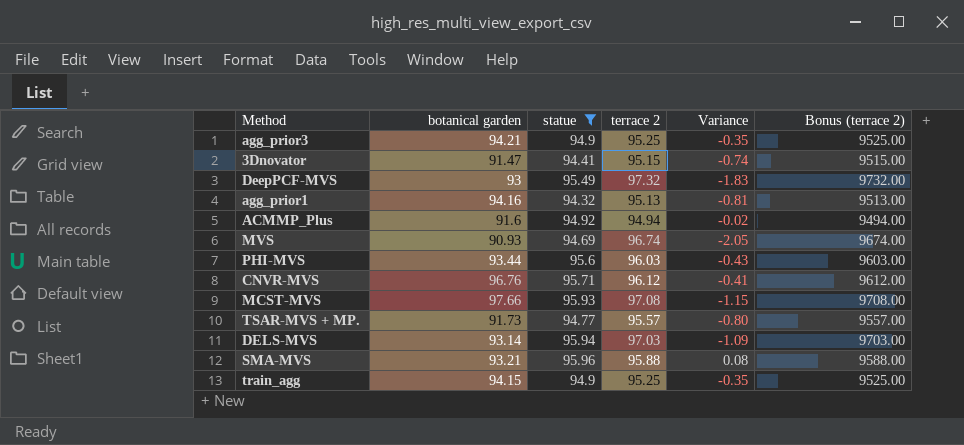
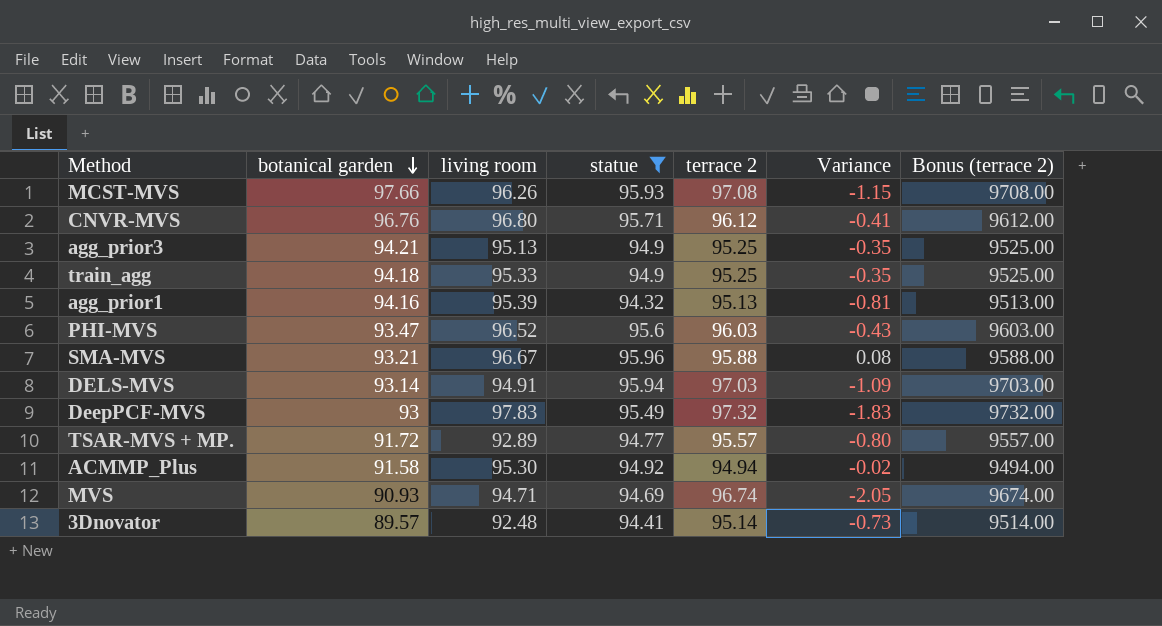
row order: none -> botanical garden descending
column living room | position: none -> 3
train_agg | botanical garden: 94.15 -> 94.18
PHI-MVS | botanical garden: 93.44 -> 93.47
TSAR-MVS + MP. | botanical garden: 91.73 -> 91.72
ACMMP_Plus | botanical garden: 91.6 -> 91.58
3Dnovator | botanical garden: 91.47 -> 89.57
3Dnovator | terrace 2: 95.15 -> 95.14
3Dnovator | Variance: -0.74 -> -0.73
3Dnovator | Bonus (terrace 2): 9515.00 -> 9514.00

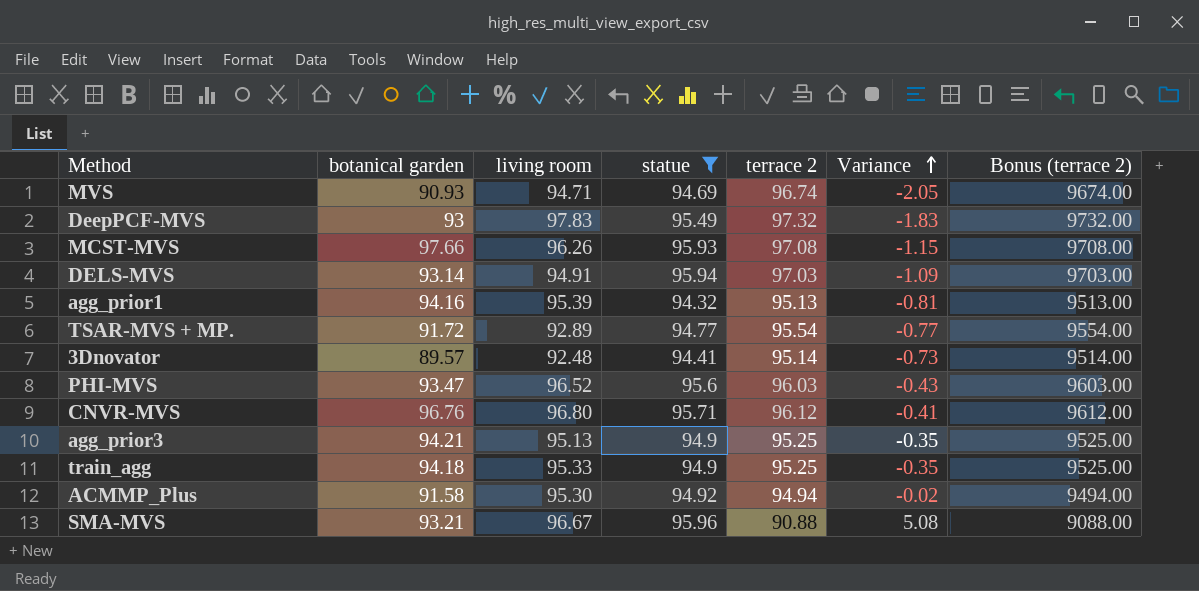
row order: botanical garden descending -> Variance ascending
TSAR-MVS + MP. | terrace 2: 95.57 -> 95.54
TSAR-MVS + MP. | Variance: -0.80 -> -0.77
TSAR-MVS + MP. | Bonus (terrace 2): 9557.00 -> 9554.00
SMA-MVS | terrace 2: 95.88 -> 90.88
SMA-MVS | Variance: 0.08 -> 5.08
SMA-MVS | Bonus (terrace 2): 9588.00 -> 9088.00

